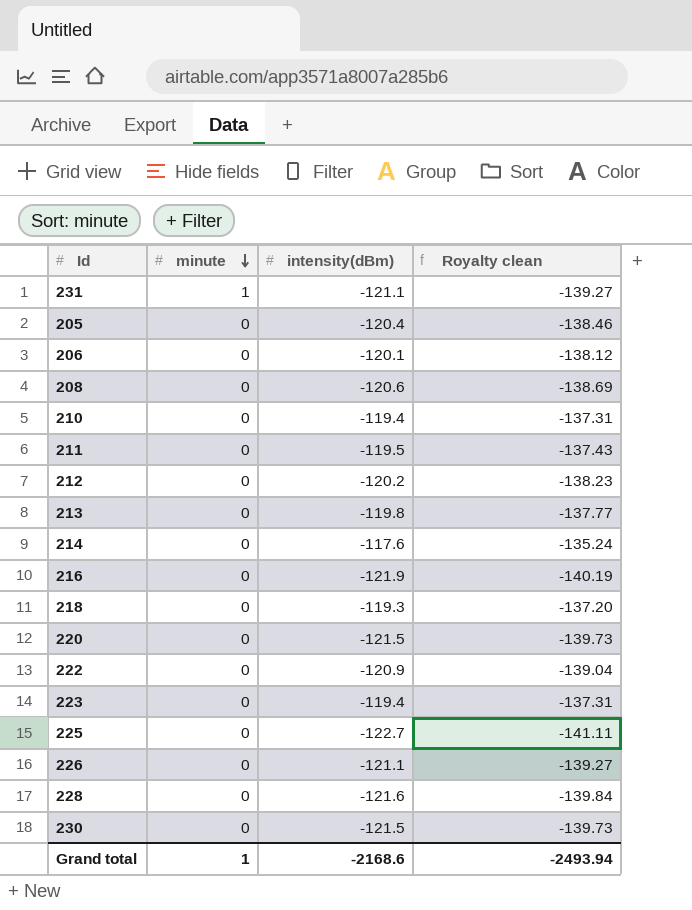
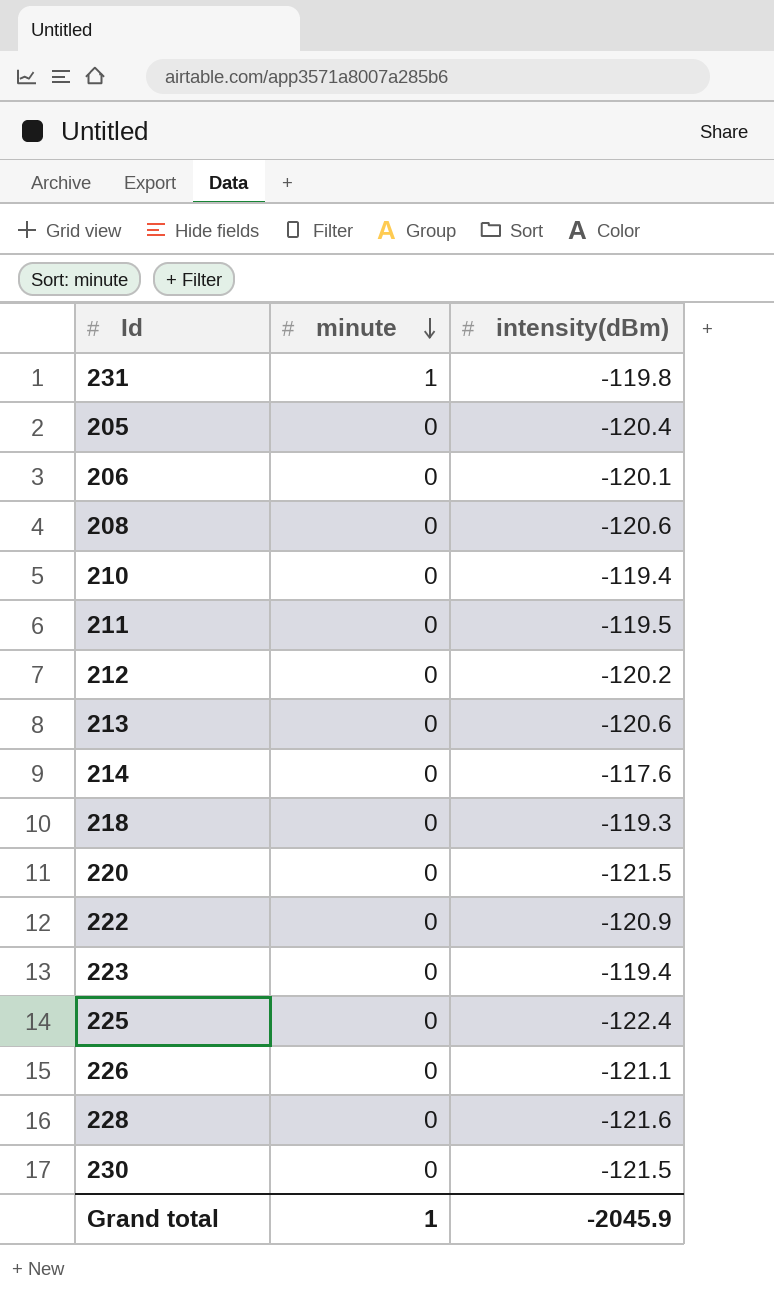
column Royalty clean | formula: [intensity(dBm)] * 1.15 -> none
row 216: 0 | -121.9 | -140.19 -> none
231 | intensity(dBm): -121.1 -> -119.8
213 | intensity(dBm): -119.8 -> -120.6
225 | intensity(dBm): -122.7 -> -122.4
Grand total | intensity(dBm): -2168.6 -> -2045.9

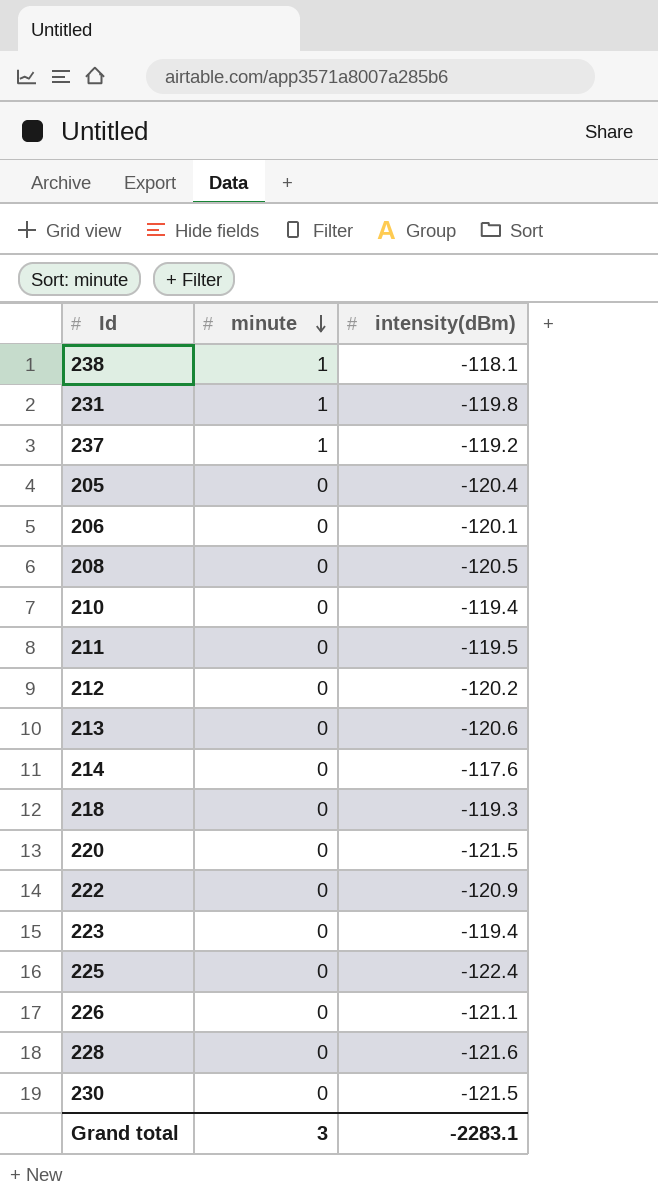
row 238: none -> 1 | -118.1
row 237: none -> 1 | -119.2
208 | intensity(dBm): -120.6 -> -120.5
Grand total | minute: 1 -> 3
Grand total | intensity(dBm): -2045.9 -> -2283.1

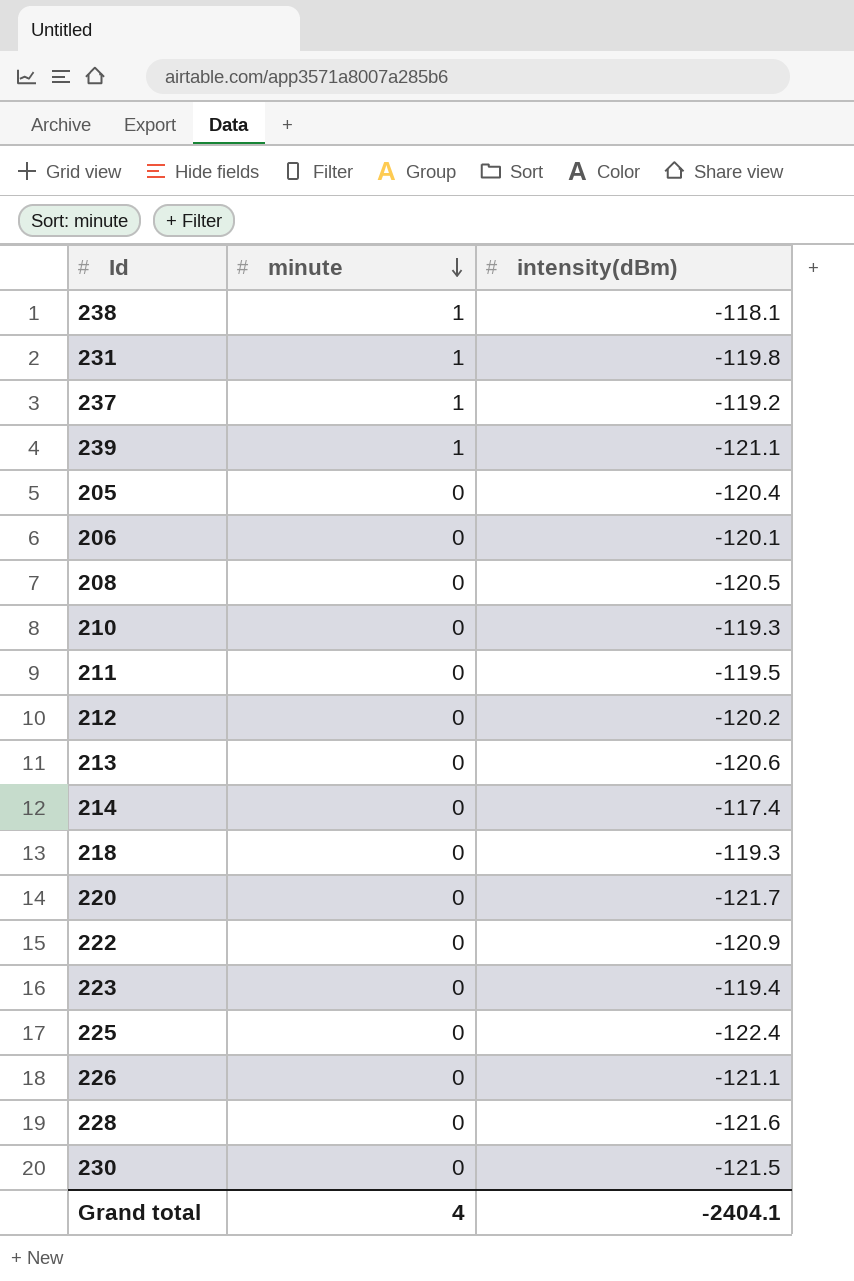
row 239: none -> 1 | -121.1
210 | intensity(dBm): -119.4 -> -119.3
214 | intensity(dBm): -117.6 -> -117.4
220 | intensity(dBm): -121.5 -> -121.7
Grand total | minute: 3 -> 4
Grand total | intensity(dBm): -2283.1 -> -2404.1

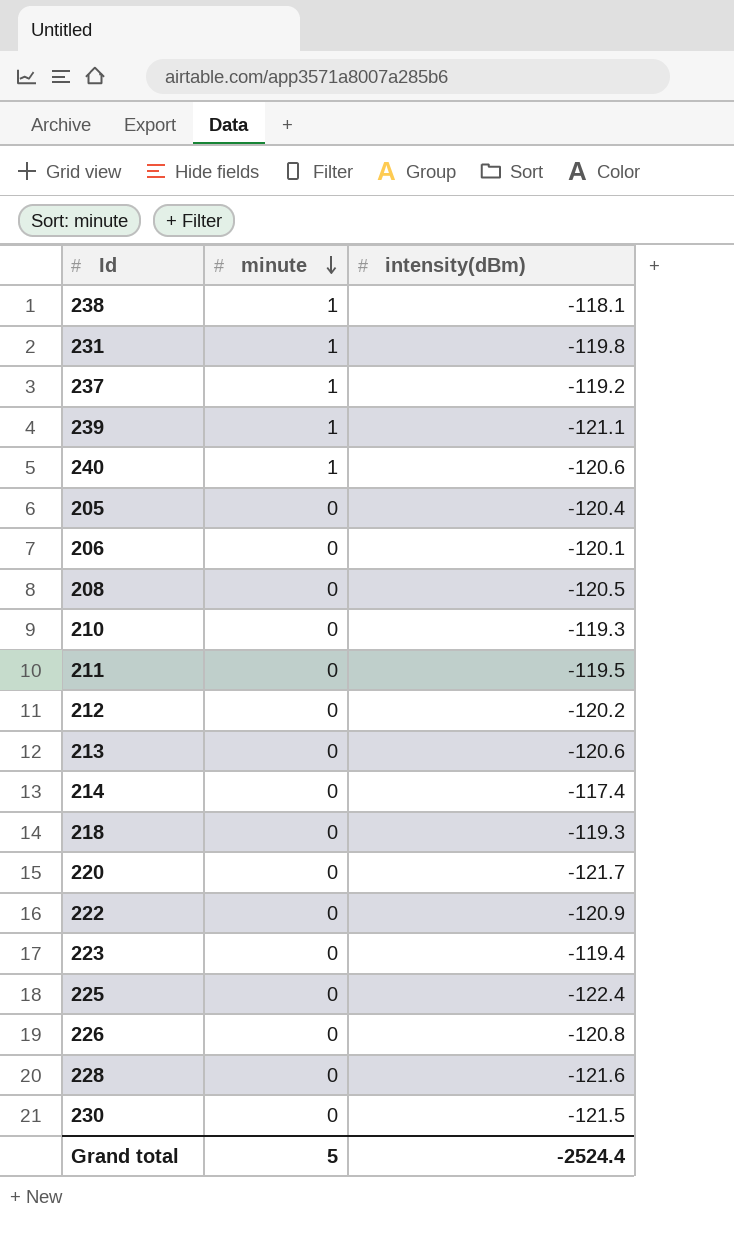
row 240: none -> 1 | -120.6
226 | intensity(dBm): -121.1 -> -120.8
Grand total | minute: 4 -> 5
Grand total | intensity(dBm): -2404.1 -> -2524.4

